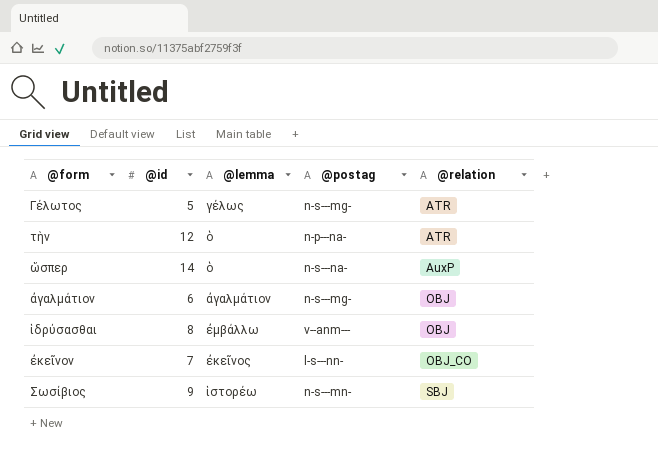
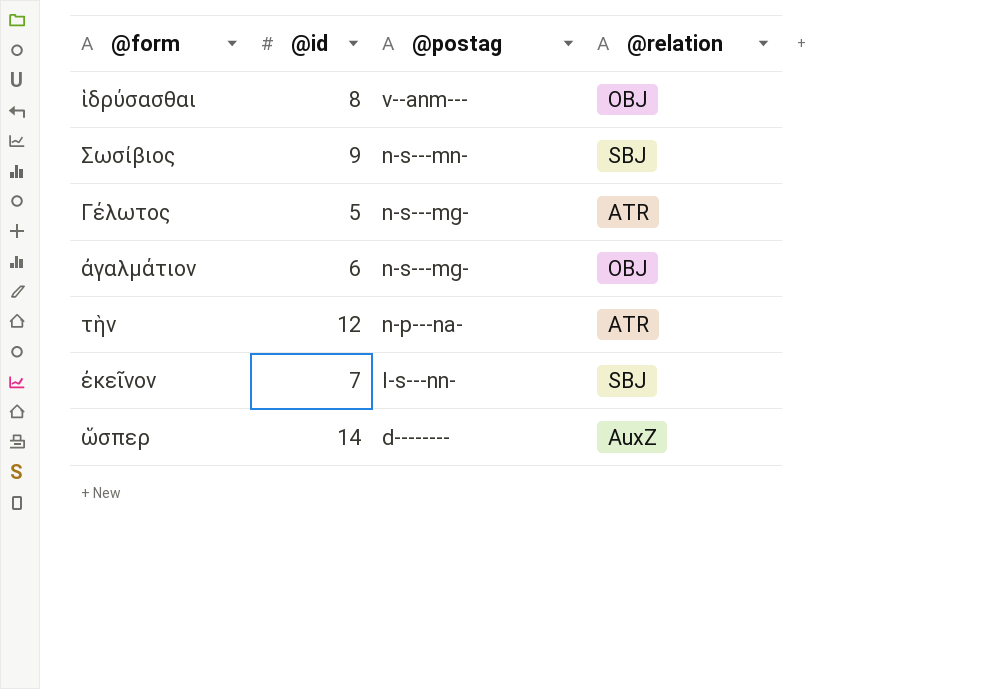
row order: @relation ascending -> @postag descending
column @lemma | position: 3 -> none
ἐκεῖνον | @relation: OBJ_CO -> SBJ
ὥσπερ | @postag: n-s---na- -> d--------
ὥσπερ | @relation: AuxP -> AuxZ

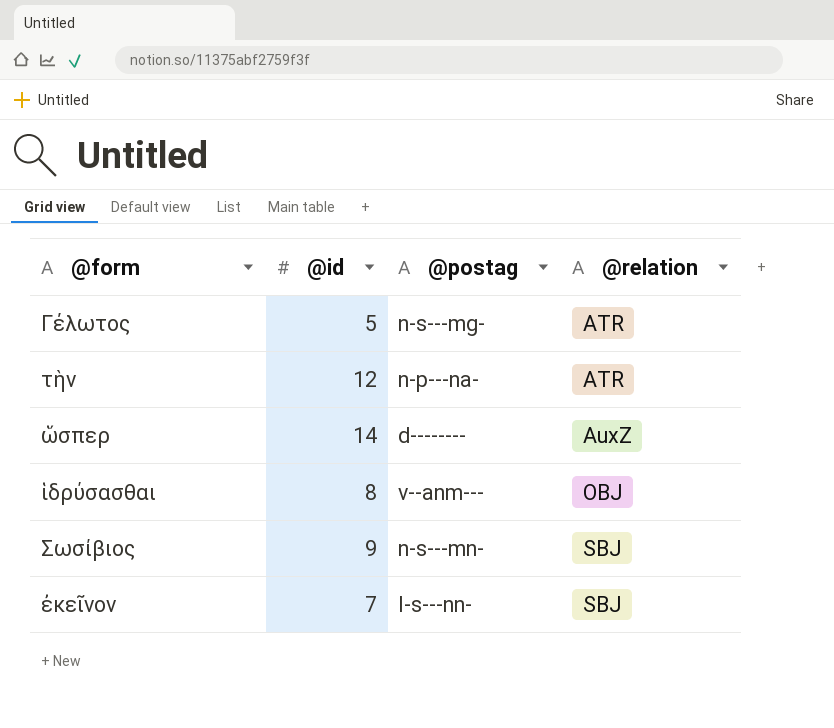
row order: @postag descending -> @relation ascending
row ἀγαλμάτιον: 6 | n-s---mg- | OBJ -> none

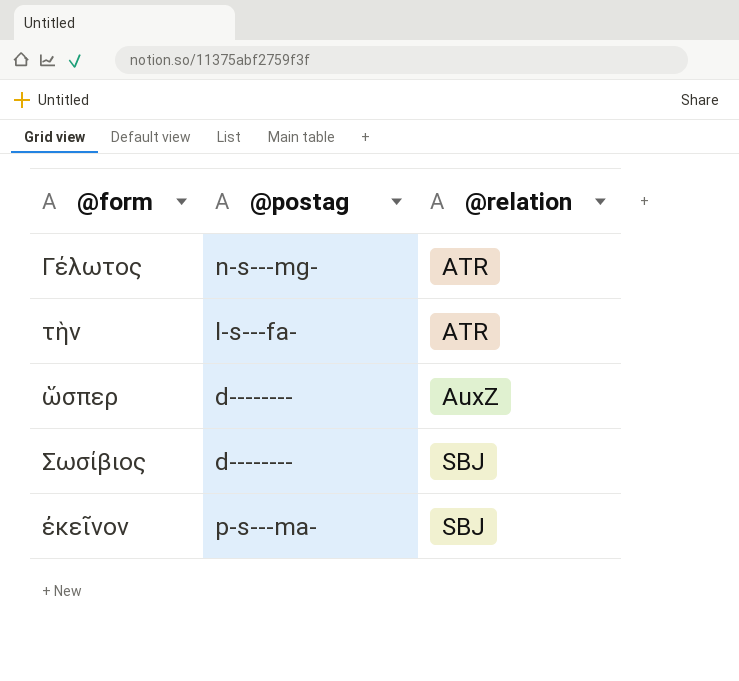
column @id | position: 2 -> none
row ἱδρύσασθαι: 8 | v--anm--- | OBJ -> none
τὴν | @postag: n-p---na- -> l-s---fa-
Σωσίβιος | @postag: n-s---mn- -> d--------
ἐκεῖνον | @postag: l-s---nn- -> p-s---ma-

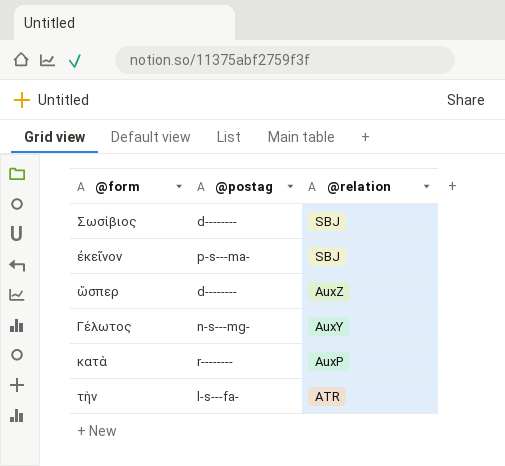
row order: @relation ascending -> @relation descending
Γέλωτος | @relation: ATR -> AuxY
row κατὰ: none -> r-------- | AuxP

